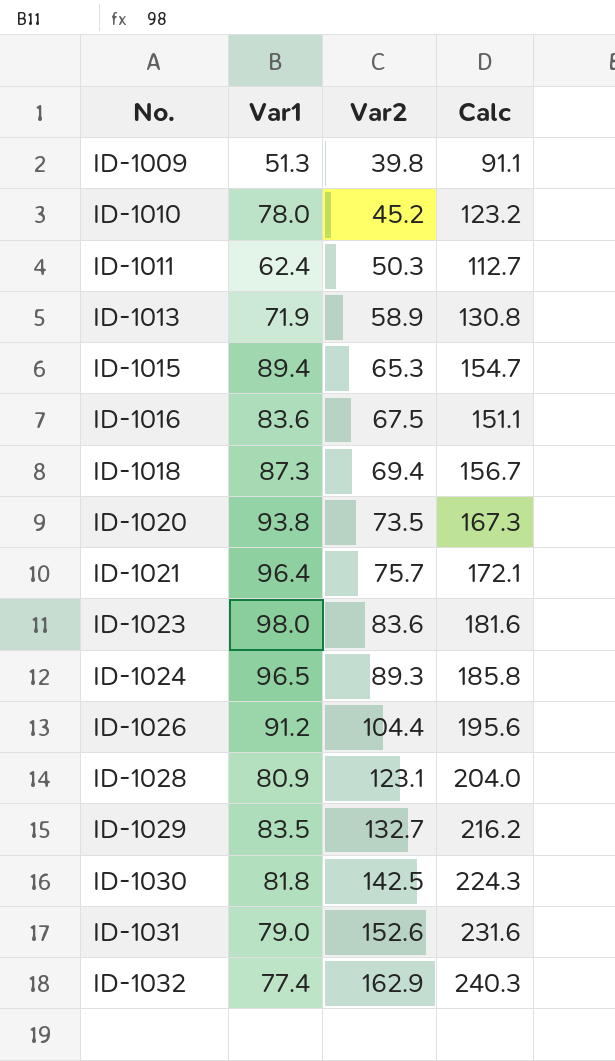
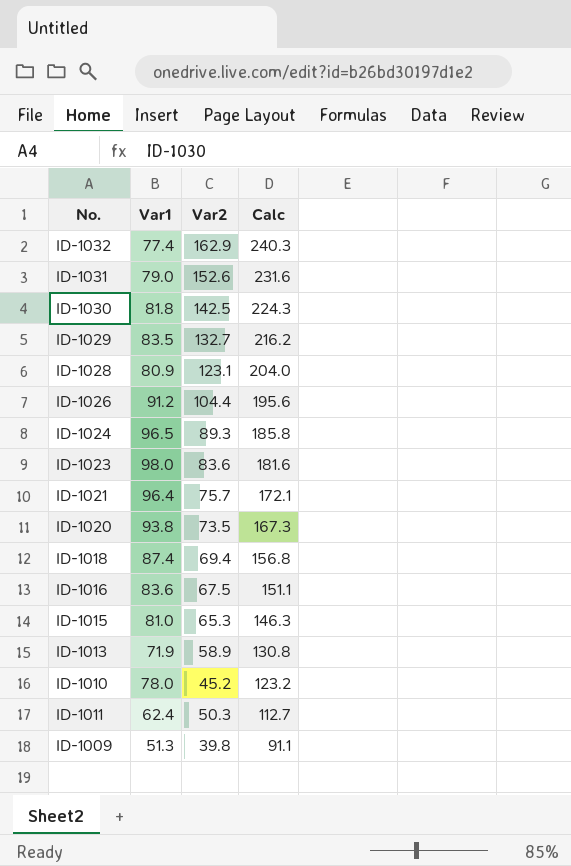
row order: No. ascending -> Calc descending
ID-1018 | Var1: 87.3 -> 87.4
ID-1018 | Calc: 156.7 -> 156.8
ID-1015 | Var1: 89.4 -> 81.0
ID-1015 | Calc: 154.7 -> 146.3

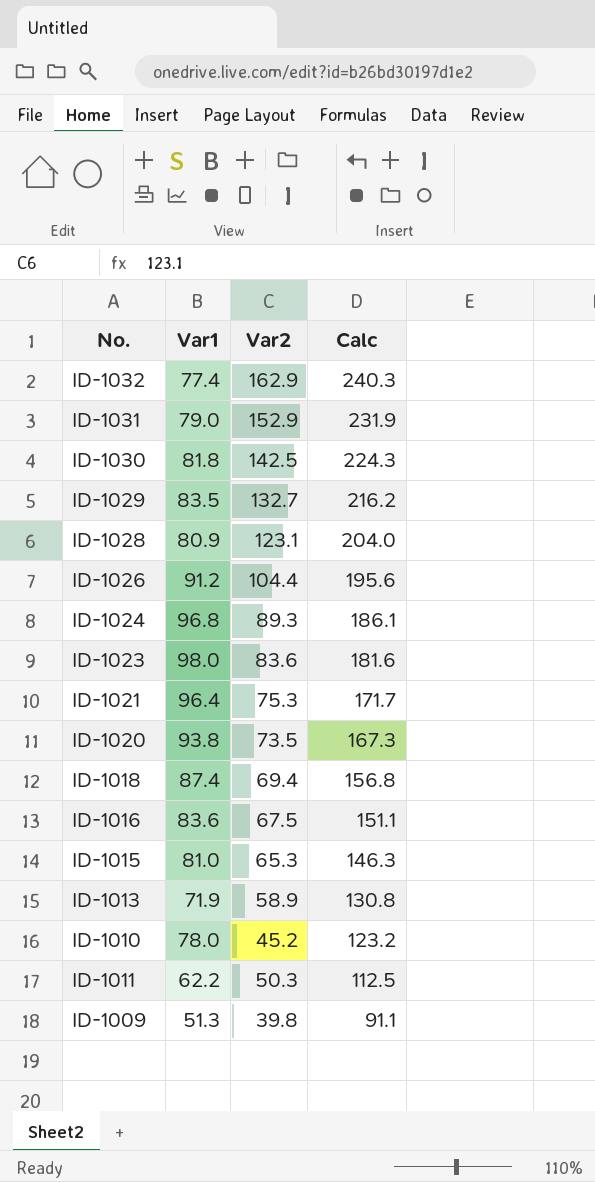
ID-1031 | Var2: 152.6 -> 152.9
ID-1031 | Calc: 231.6 -> 231.9
ID-1024 | Var1: 96.5 -> 96.8
ID-1024 | Calc: 185.8 -> 186.1
ID-1021 | Var2: 75.7 -> 75.3
ID-1021 | Calc: 172.1 -> 171.7
ID-1011 | Var1: 62.4 -> 62.2
ID-1011 | Calc: 112.7 -> 112.5

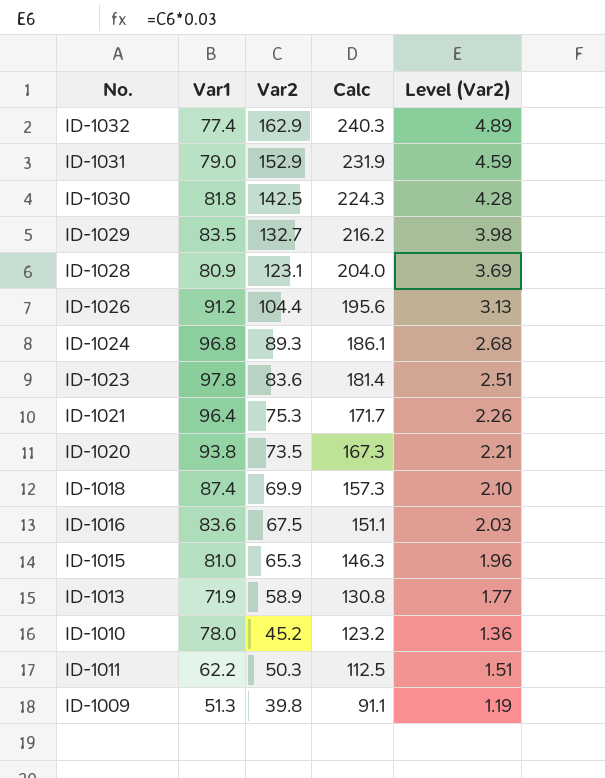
column Level (Var2) | formula: none -> [Var2] * 0.03
ID-1023 | Var1: 98.0 -> 97.8
ID-1023 | Calc: 181.6 -> 181.4
ID-1018 | Var2: 69.4 -> 69.9
ID-1018 | Calc: 156.8 -> 157.3

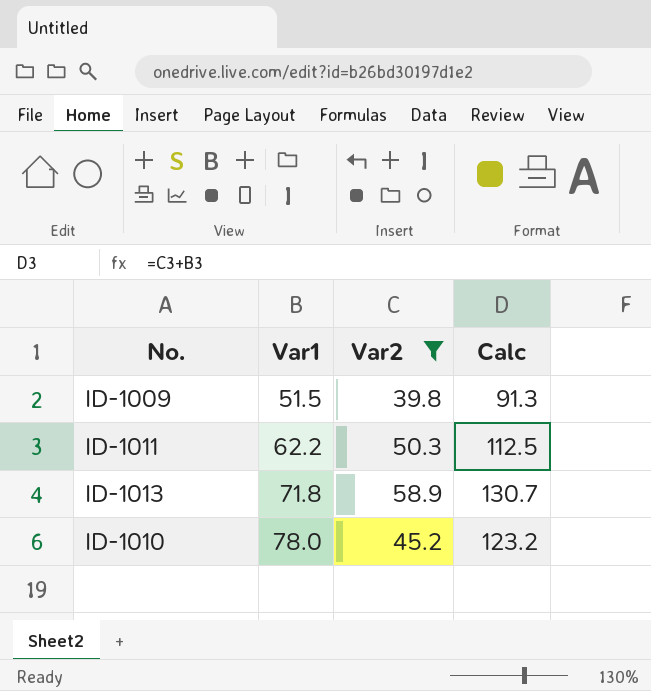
filter: none -> Var2 <= 58.9
row order: Calc descending -> Var1 ascending
column Level (Var2) | formula: [Var2] * 0.03 -> none
ID-1009 | Var1: 51.3 -> 51.5
ID-1009 | Calc: 91.1 -> 91.3
ID-1013 | Var1: 71.9 -> 71.8
ID-1013 | Calc: 130.8 -> 130.7

